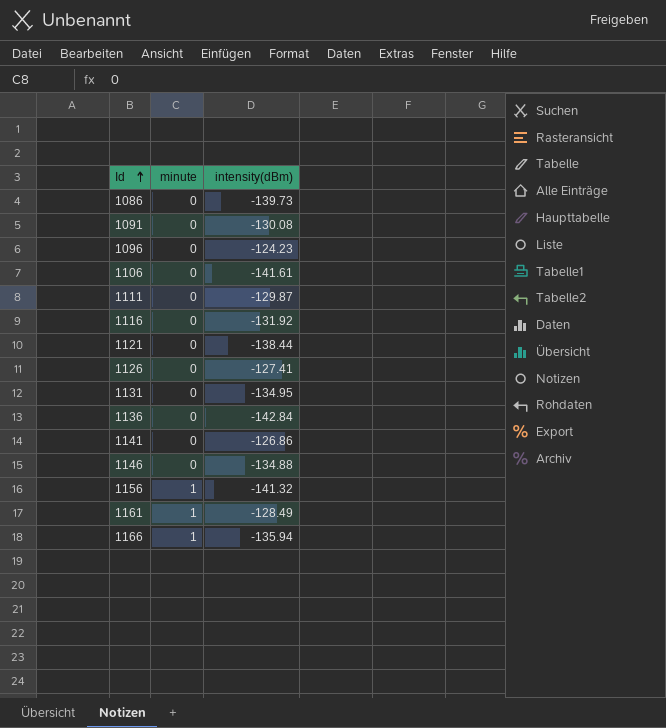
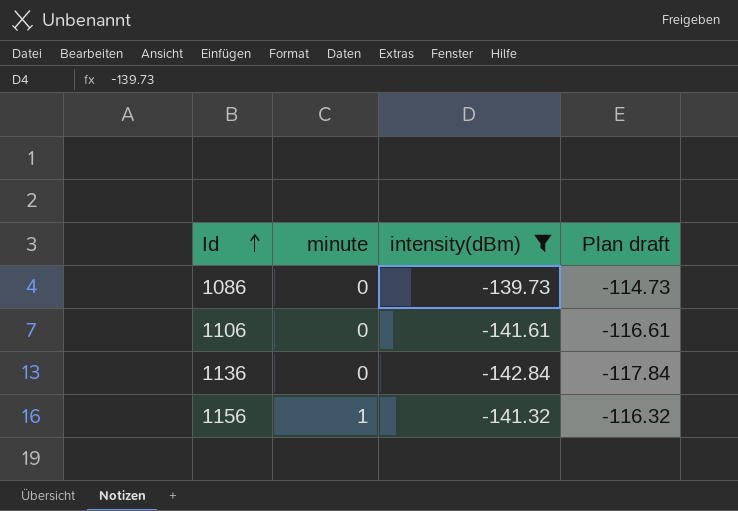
filter: none -> intensity(dBm) <= -139.73
column Plan draft | formula: none -> [intensity(dBm)] + 25

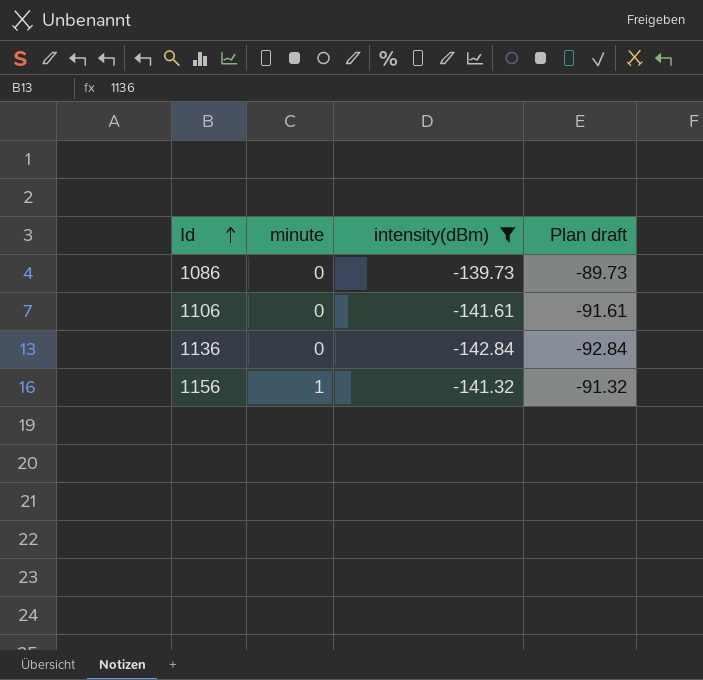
column Plan draft | formula: [intensity(dBm)] + 25 -> [intensity(dBm)] + 50

